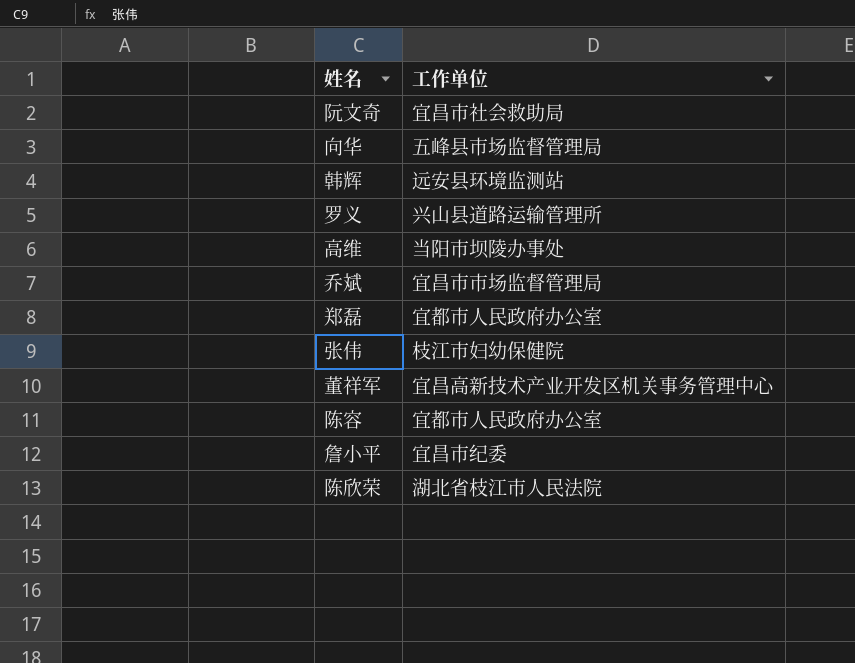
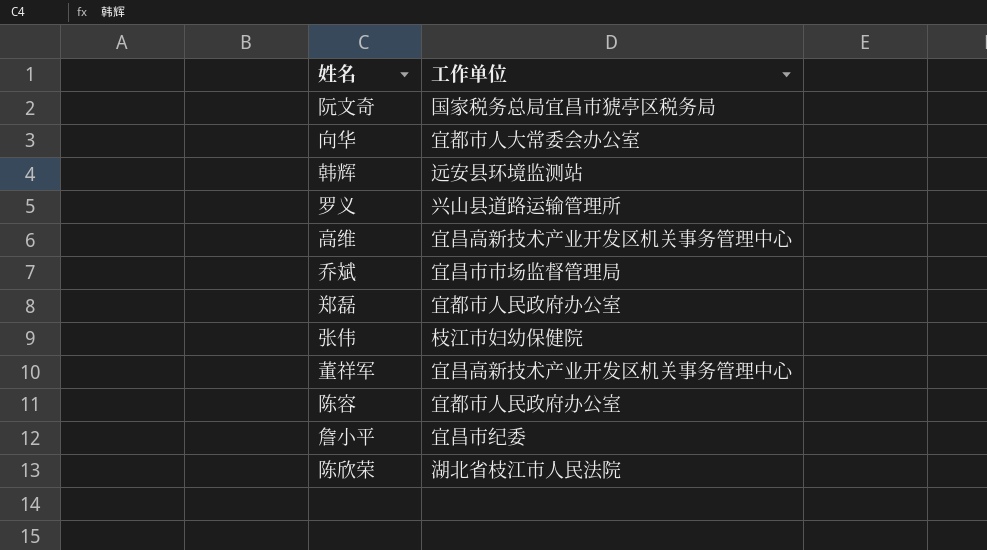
阮文奇 | 工作单位: 宜昌市社会救助局 -> 国家税务总局宜昌市猇亭区税务局
向华 | 工作单位: 五峰县市场监督管理局 -> 宜都市人大常委会办公室
高维 | 工作单位: 当阳市坝陵办事处 -> 宜昌高新技术产业开发区机关事务管理中心

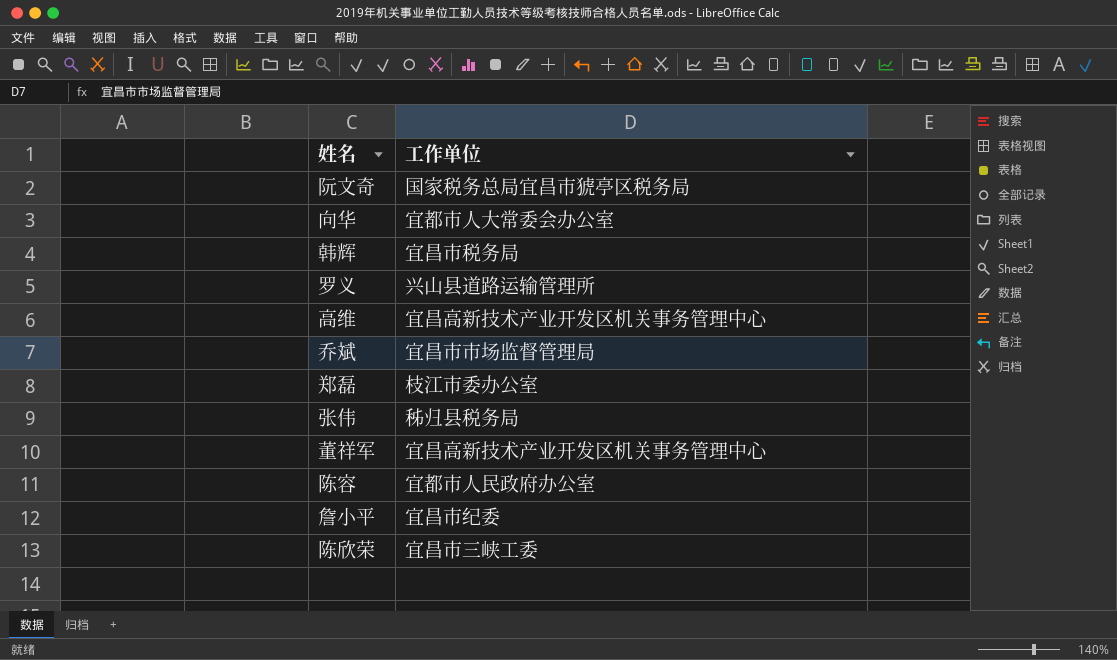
韩辉 | 工作单位: 远安县环境监测站 -> 宜昌市税务局
郑磊 | 工作单位: 宜都市人民政府办公室 -> 枝江市委办公室
张伟 | 工作单位: 枝江市妇幼保健院 -> 秭归县税务局
陈欣荣 | 工作单位: 湖北省枝江市人民法院 -> 宜昌市三峡工委

